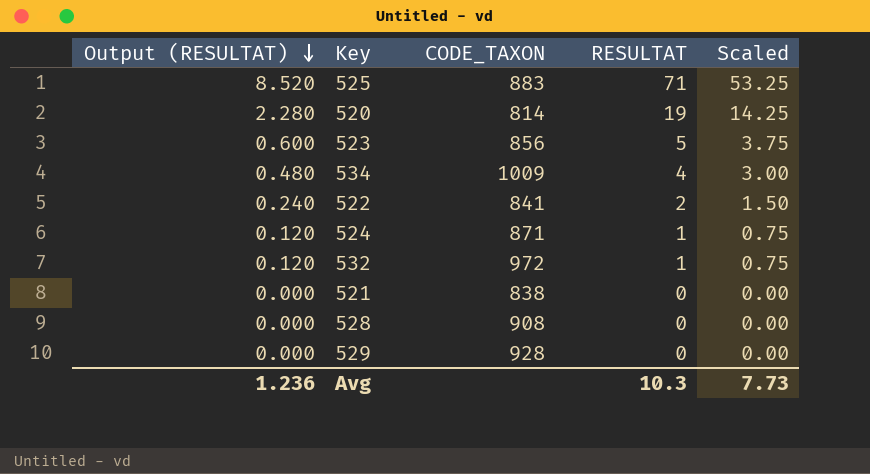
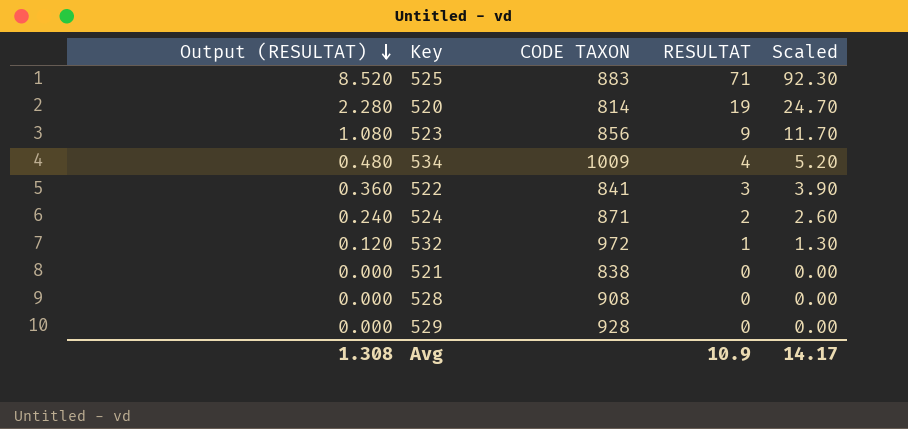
column name: CODE_TAXON -> CODE TAXON
column Scaled | formula: [RESULTAT] * 0.75 -> [RESULTAT] * 1.3
523 | Output (RESULTAT): 0.600 -> 1.080
523 | RESULTAT: 5 -> 9
522 | Output (RESULTAT): 0.240 -> 0.360
522 | RESULTAT: 2 -> 3
524 | Output (RESULTAT): 0.120 -> 0.240
524 | RESULTAT: 1 -> 2
Avg | Output (RESULTAT): 1.236 -> 1.308
Avg | RESULTAT: 10.3 -> 10.9
Avg | Scaled: 7.73 -> 14.17

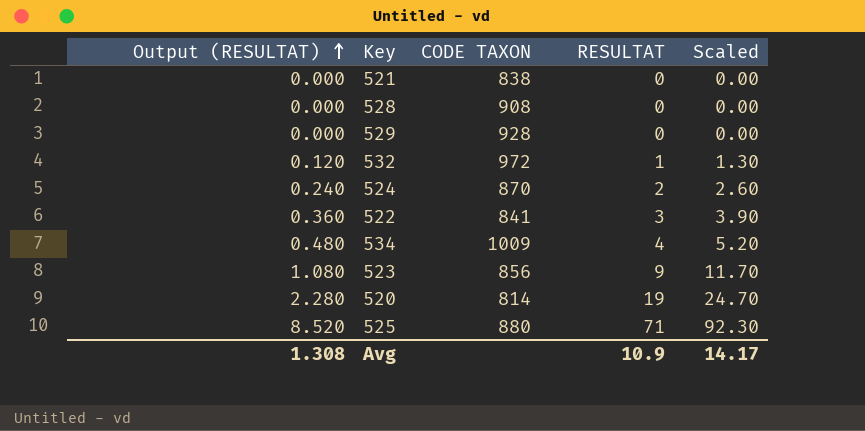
row order: Output (RESULTAT) descending -> Output (RESULTAT) ascending
524 | CODE TAXON: 871 -> 870
525 | CODE TAXON: 883 -> 880

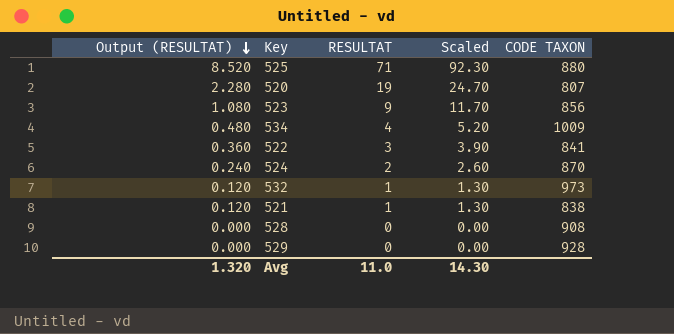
row order: Output (RESULTAT) ascending -> Output (RESULTAT) descending
column CODE TAXON | position: 3 -> 5
520 | CODE TAXON: 814 -> 807
532 | CODE TAXON: 972 -> 973
521 | Output (RESULTAT): 0.000 -> 0.120
521 | RESULTAT: 0 -> 1
521 | Scaled: 0.00 -> 1.30
Avg | Output (RESULTAT): 1.308 -> 1.320
Avg | RESULTAT: 10.9 -> 11.0
Avg | Scaled: 14.17 -> 14.30

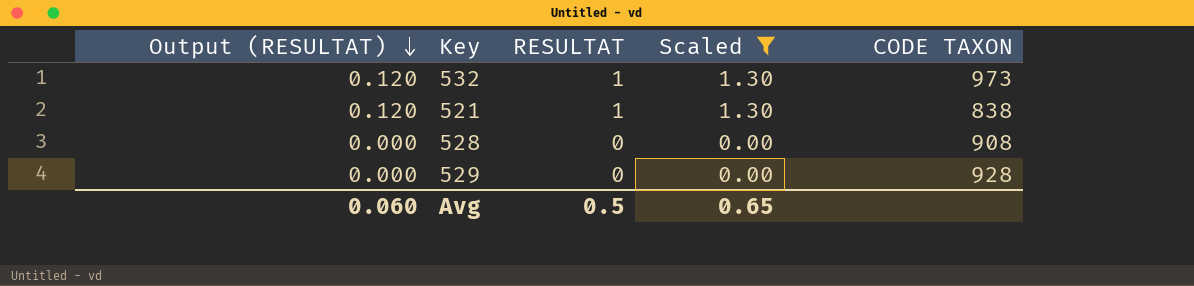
filter: none -> Scaled <= 1.30
Avg | Output (RESULTAT): 1.320 -> 0.060
Avg | RESULTAT: 11.0 -> 0.5
Avg | Scaled: 14.30 -> 0.65

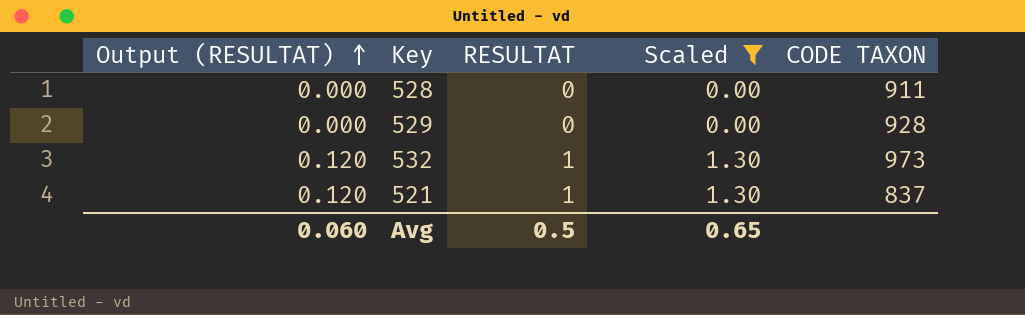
row order: Output (RESULTAT) descending -> Output (RESULTAT) ascending
528 | CODE TAXON: 908 -> 911
521 | CODE TAXON: 838 -> 837

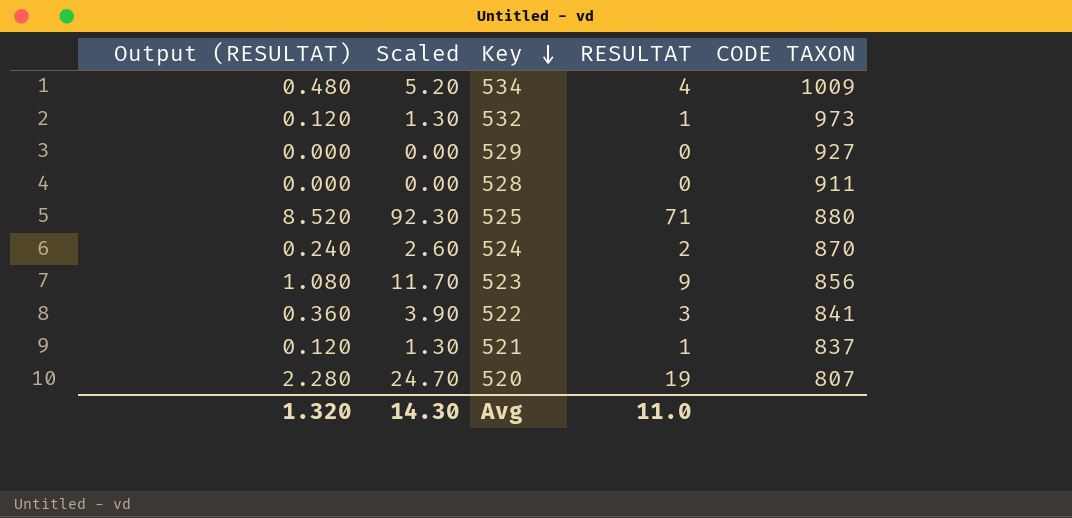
filter: Scaled <= 1.30 -> none
row order: Output (RESULTAT) ascending -> Key descending
column Scaled | position: 4 -> 2
529 | CODE TAXON: 928 -> 927
Avg | Output (RESULTAT): 0.060 -> 1.320
Avg | Scaled: 0.65 -> 14.30
Avg | RESULTAT: 0.5 -> 11.0

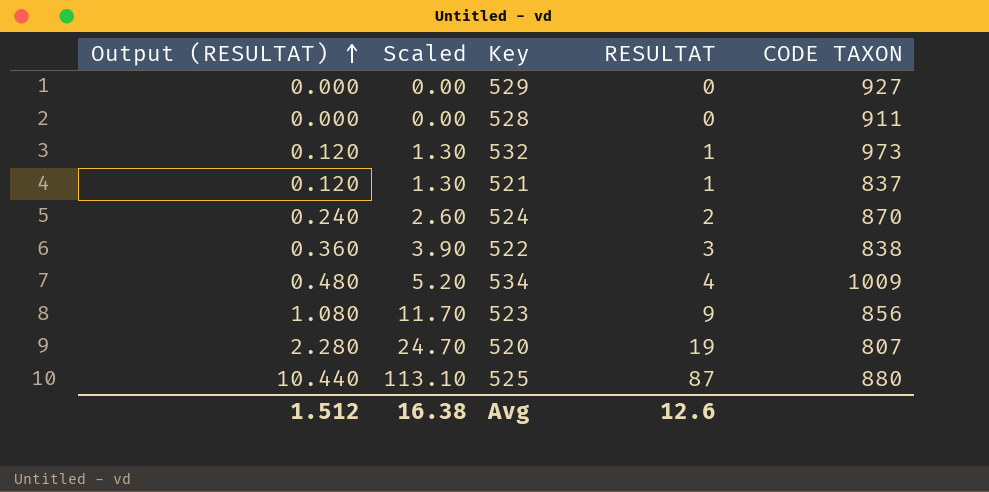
row order: Key descending -> Output (RESULTAT) ascending
522 | CODE TAXON: 841 -> 838
525 | Output (RESULTAT): 8.520 -> 10.440
525 | Scaled: 92.30 -> 113.10
525 | RESULTAT: 71 -> 87
Avg | Output (RESULTAT): 1.320 -> 1.512
Avg | Scaled: 14.30 -> 16.38
Avg | RESULTAT: 11.0 -> 12.6

